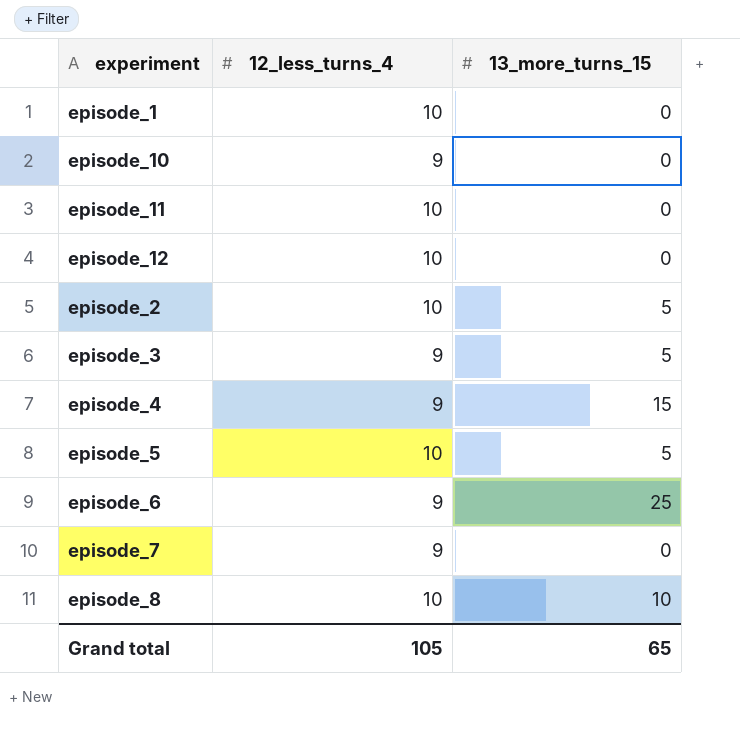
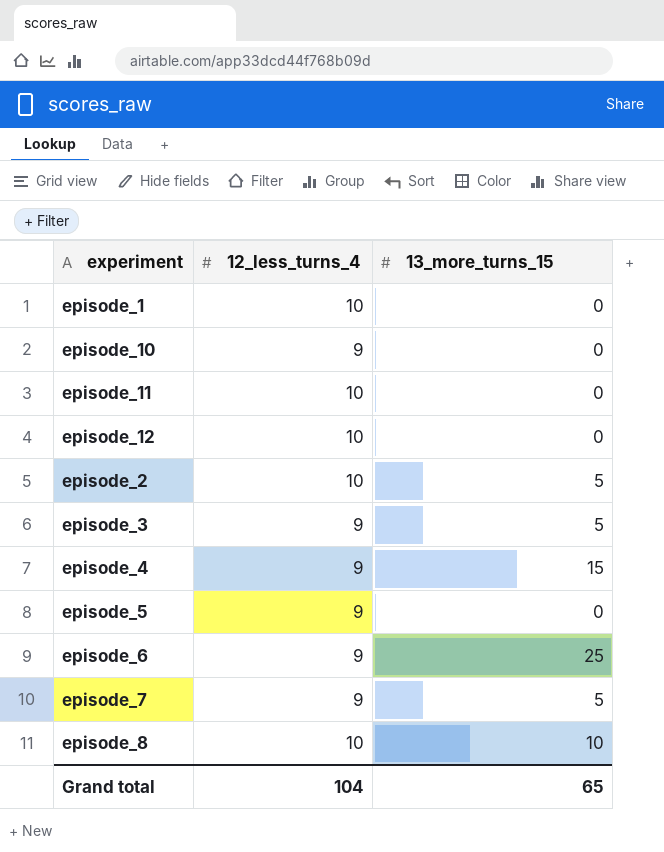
episode_5 | 12_less_turns_4: 10 -> 9
episode_5 | 13_more_turns_15: 5 -> 0
episode_7 | 13_more_turns_15: 0 -> 5
Grand total | 12_less_turns_4: 105 -> 104

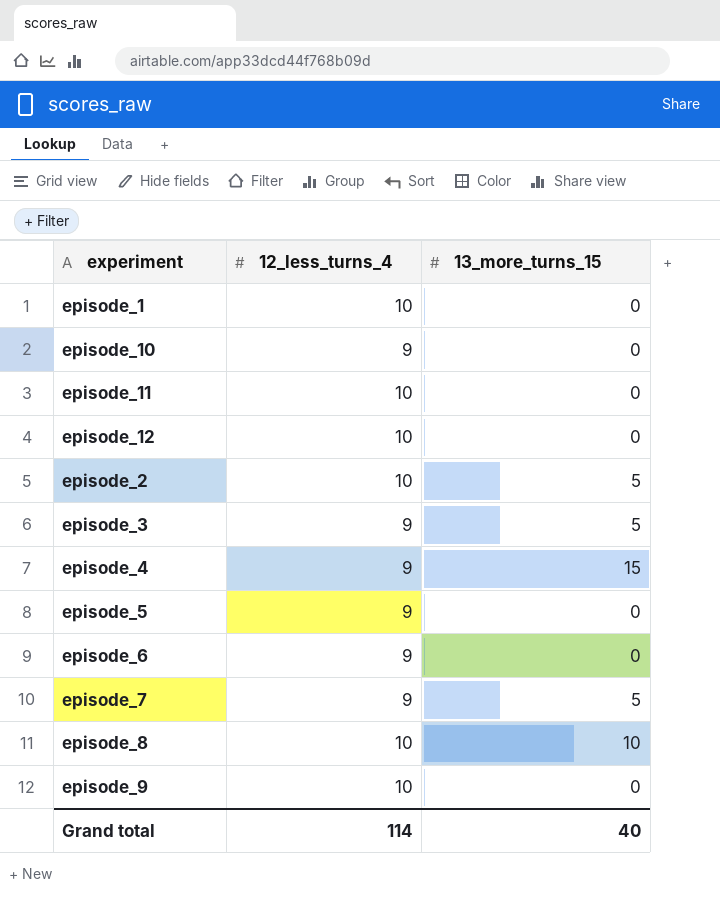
episode_6 | 13_more_turns_15: 25 -> 0
row episode_9: none -> 10 | 0
Grand total | 12_less_turns_4: 104 -> 114
Grand total | 13_more_turns_15: 65 -> 40

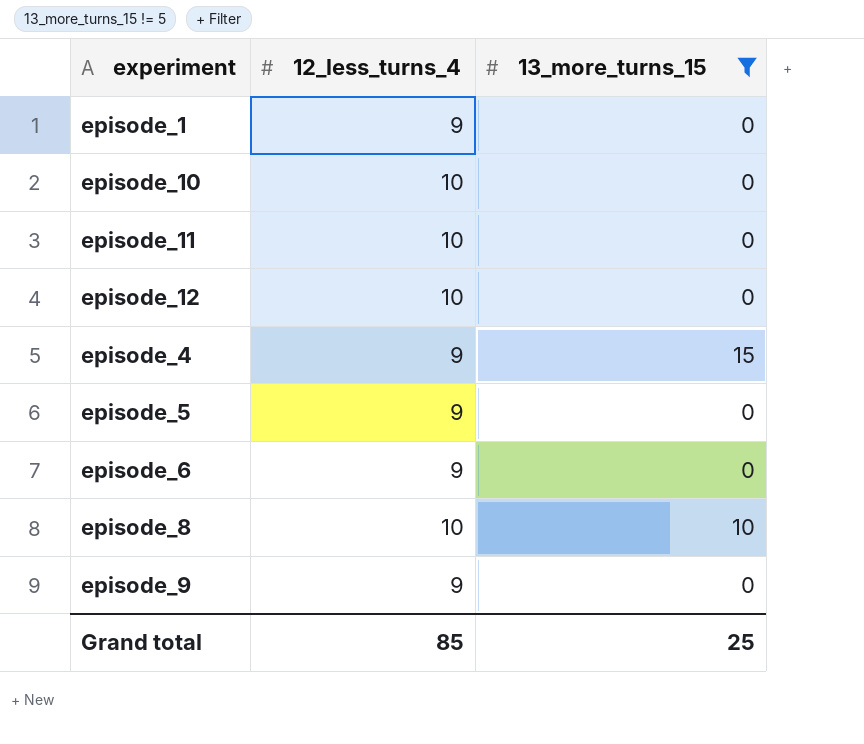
filter: none -> 13_more_turns_15 != 5
episode_1 | 12_less_turns_4: 10 -> 9
episode_10 | 12_less_turns_4: 9 -> 10
episode_9 | 12_less_turns_4: 10 -> 9
Grand total | 12_less_turns_4: 114 -> 85
Grand total | 13_more_turns_15: 40 -> 25

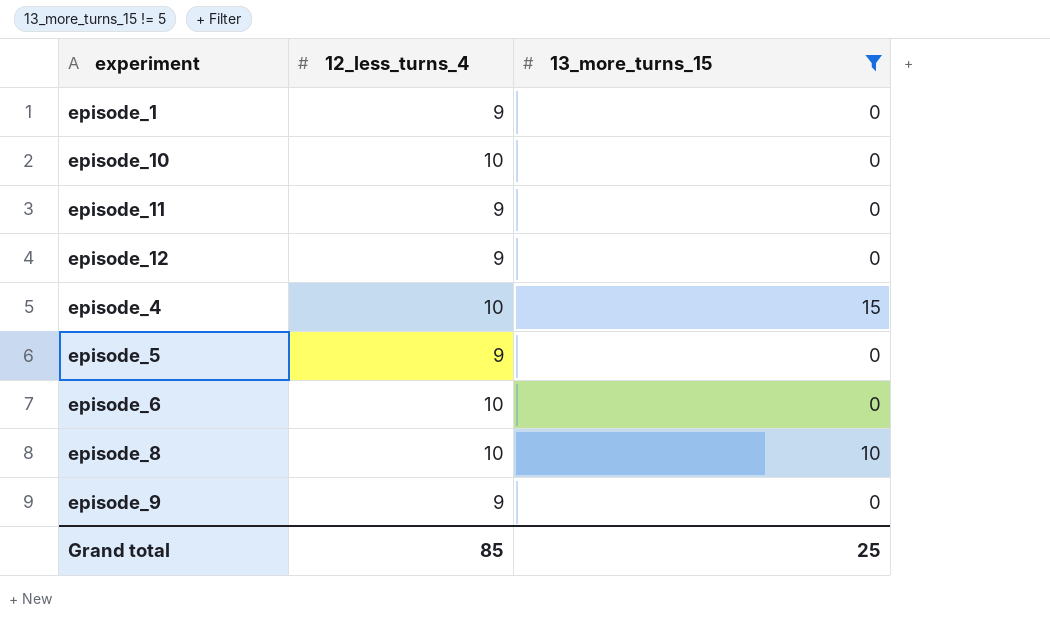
episode_11 | 12_less_turns_4: 10 -> 9
episode_12 | 12_less_turns_4: 10 -> 9
episode_4 | 12_less_turns_4: 9 -> 10
episode_6 | 12_less_turns_4: 9 -> 10

